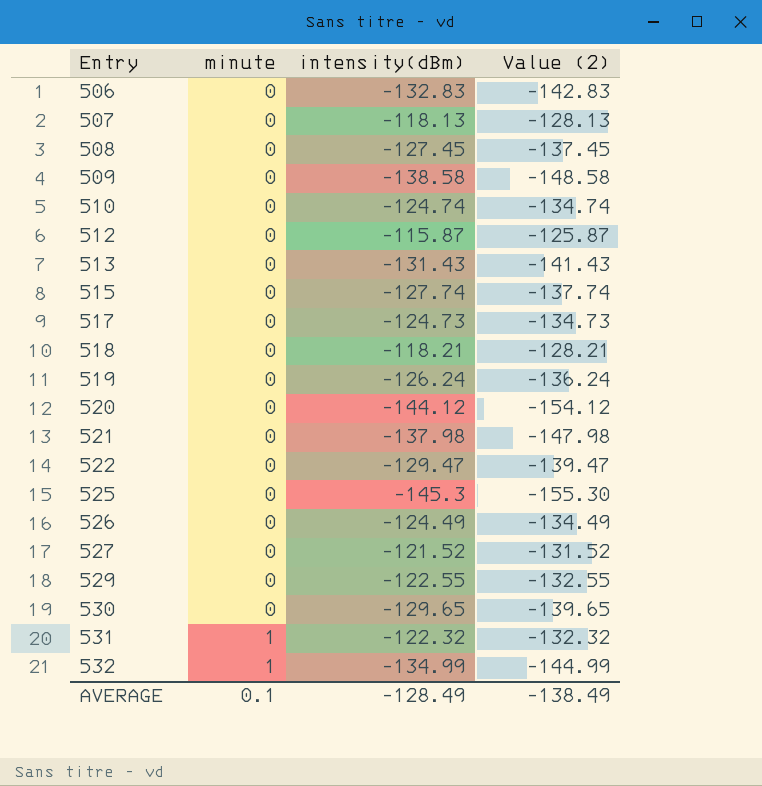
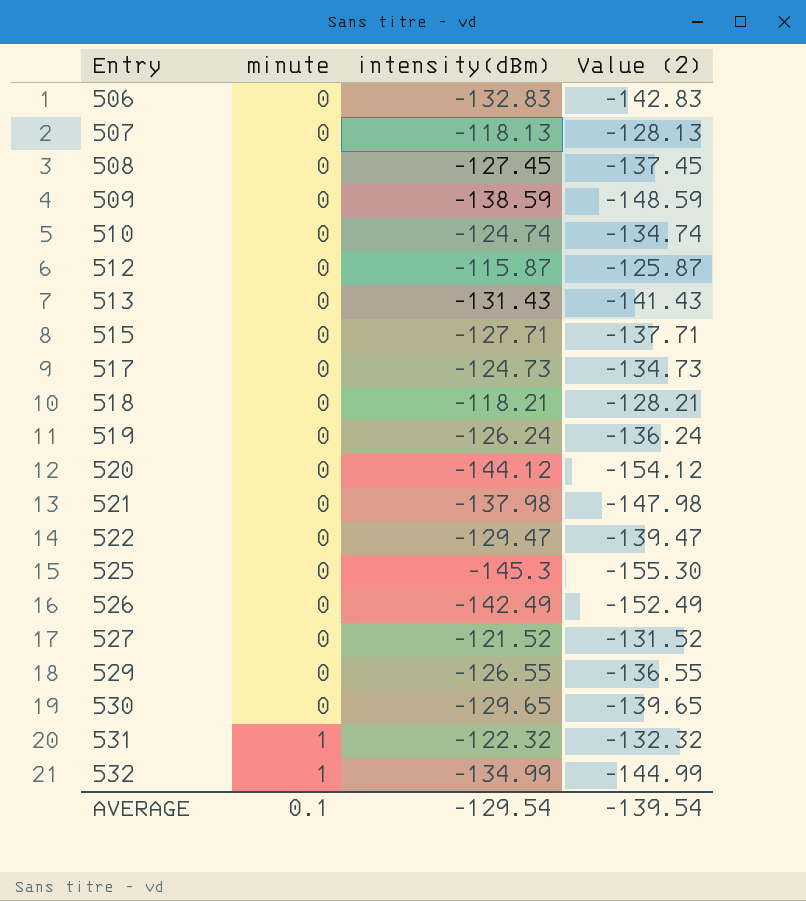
509 | intensity(dBm): -138.58 -> -138.59
509 | Value (2): -148.58 -> -148.59
515 | intensity(dBm): -127.74 -> -127.71
515 | Value (2): -137.74 -> -137.71
526 | intensity(dBm): -124.49 -> -142.49
526 | Value (2): -134.49 -> -152.49
529 | intensity(dBm): -122.55 -> -126.55
529 | Value (2): -132.55 -> -136.55
AVERAGE | intensity(dBm): -128.49 -> -129.54
AVERAGE | Value (2): -138.49 -> -139.54

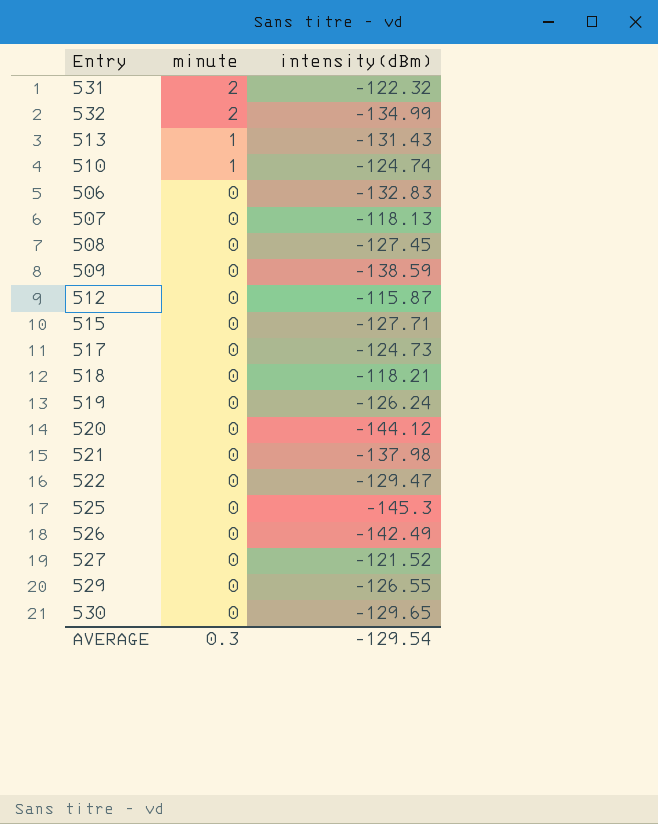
row order: Entry ascending -> minute descending
column Value (2) | formula: [intensity(dBm)] - 10 -> none
531 | minute: 1 -> 2
532 | minute: 1 -> 2
513 | minute: 0 -> 1
510 | minute: 0 -> 1
AVERAGE | minute: 0.1 -> 0.3

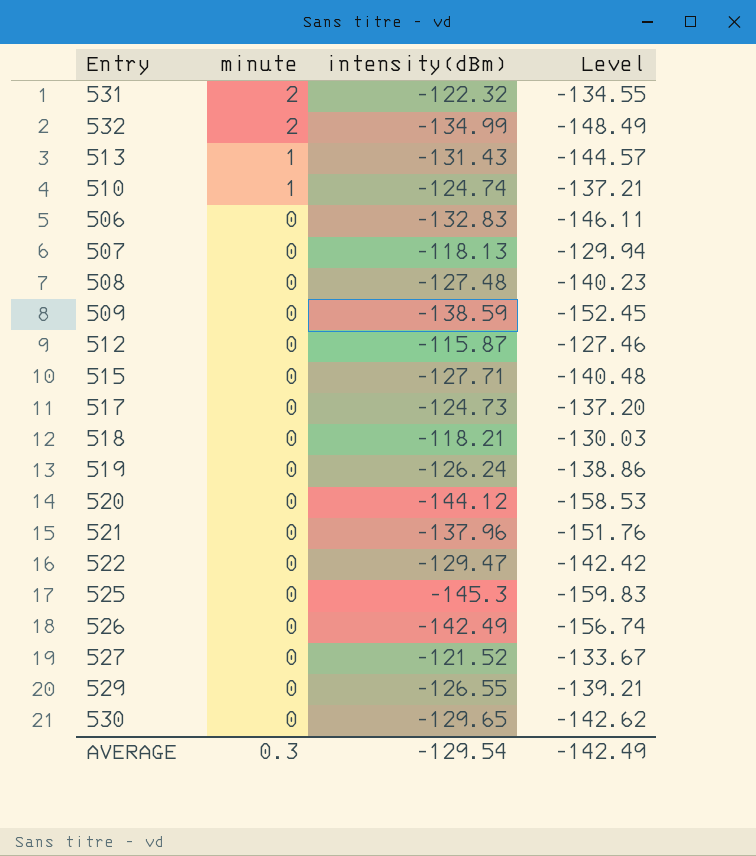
column Level | formula: none -> [intensity(dBm)] * 1.1
508 | intensity(dBm): -127.45 -> -127.48
521 | intensity(dBm): -137.98 -> -137.96

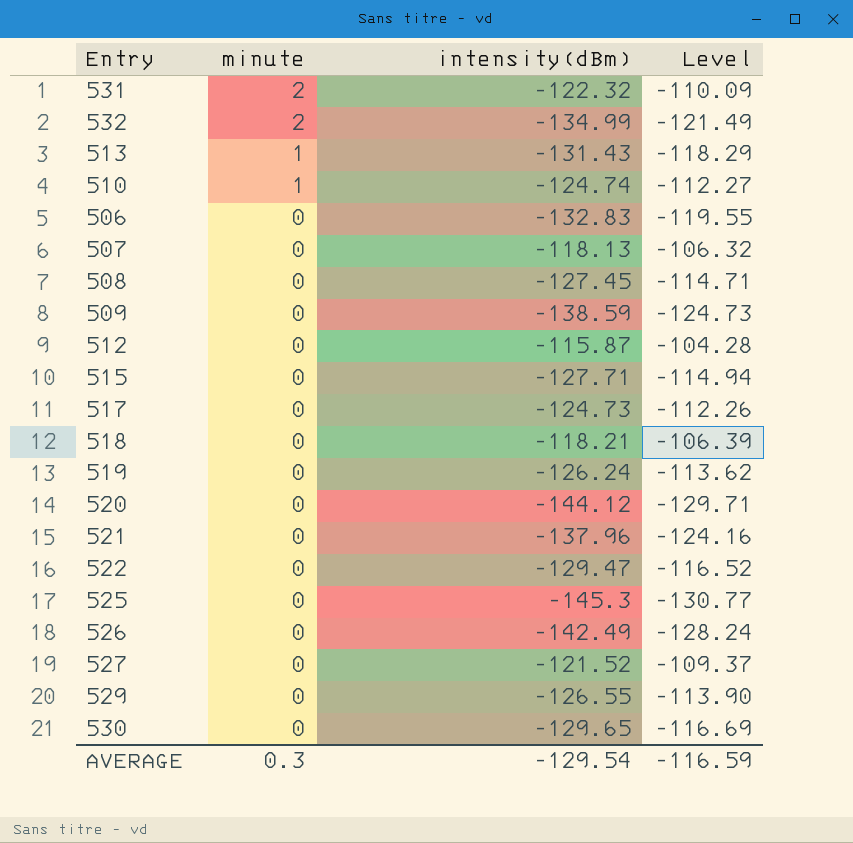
column Level | formula: [intensity(dBm)] * 1.1 -> [intensity(dBm)] * 0.9
508 | intensity(dBm): -127.48 -> -127.45
AVERAGE | Level: -142.49 -> -116.59

